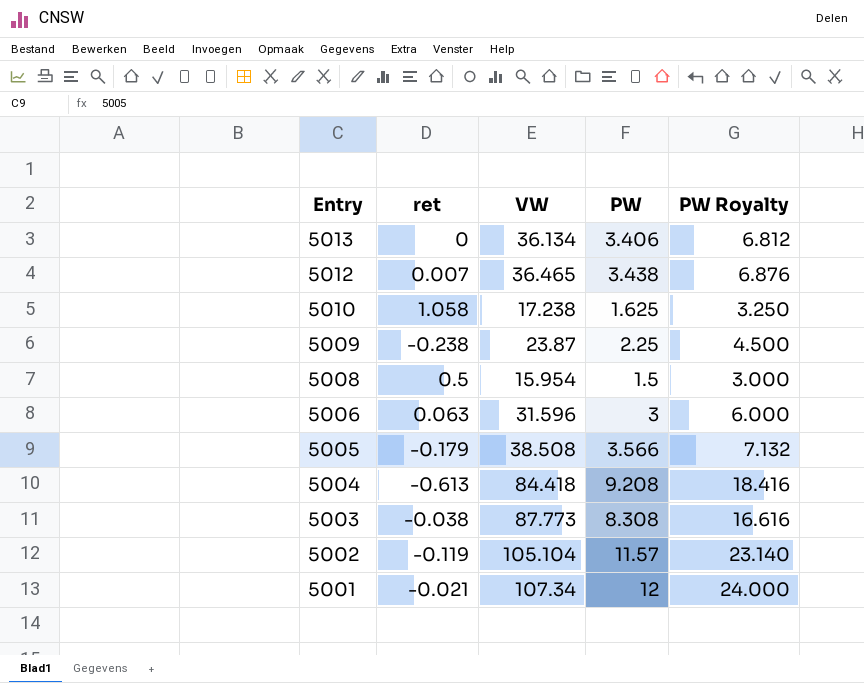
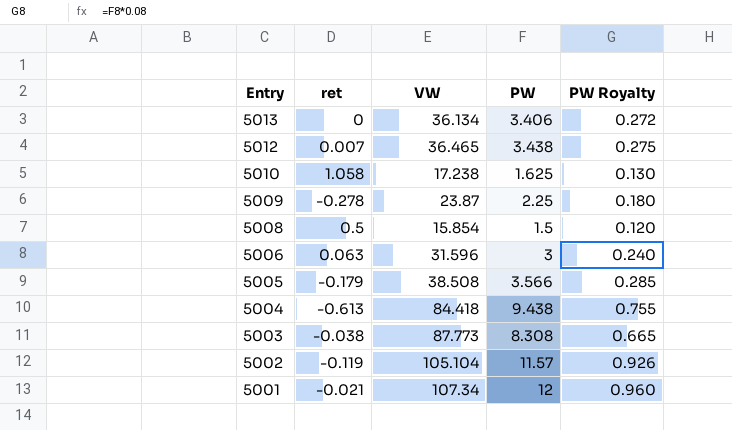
column PW Royalty | formula: [PW] * 2 -> [PW] * 0.08
5009 | ret: -0.238 -> -0.278
5008 | VW: 15.954 -> 15.854
5004 | PW: 9.208 -> 9.438

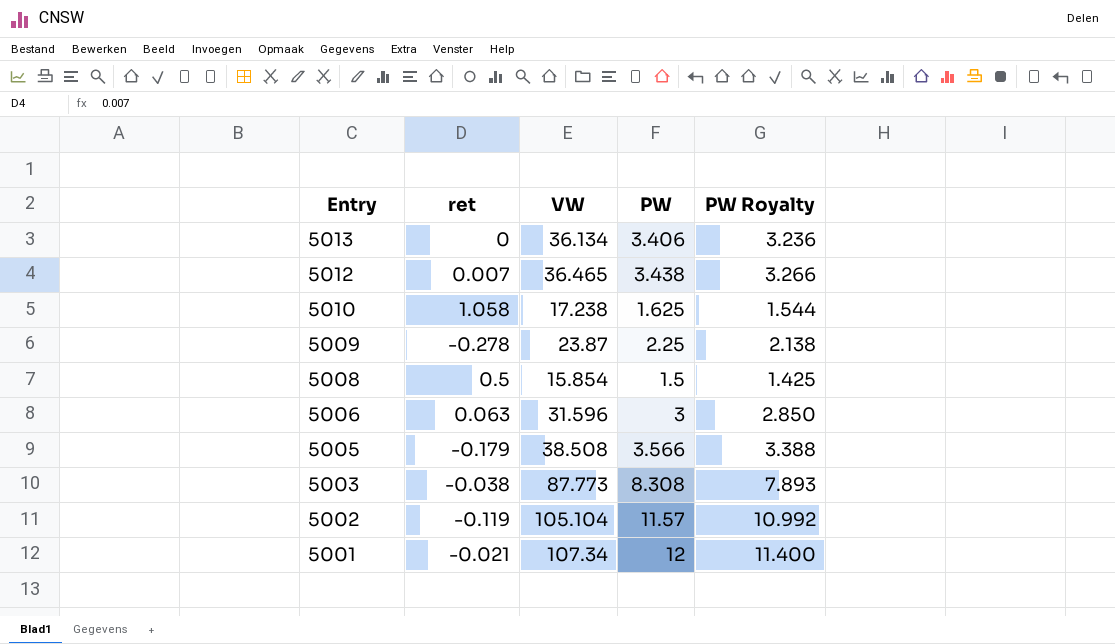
column PW Royalty | formula: [PW] * 0.08 -> [PW] * 0.95
row 5004: -0.613 | 84.418 | 9.438 | 0.755 -> none

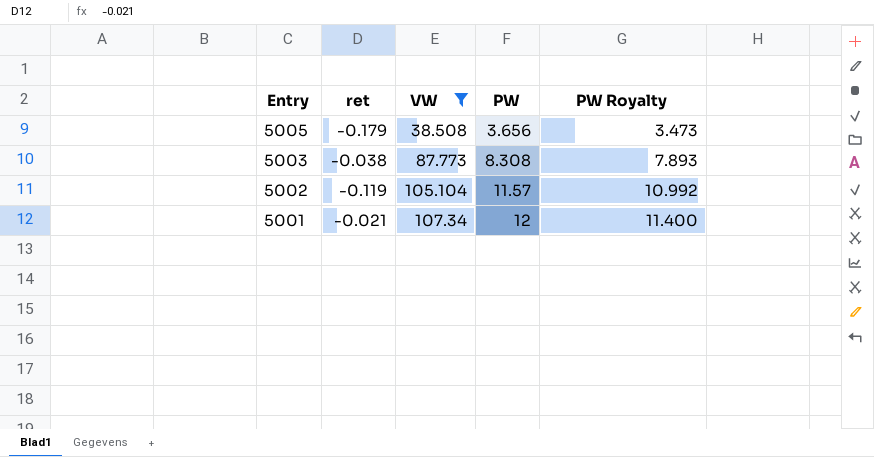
filter: none -> VW >= 38.508
5005 | PW: 3.566 -> 3.656
5005 | PW Royalty: 3.388 -> 3.473

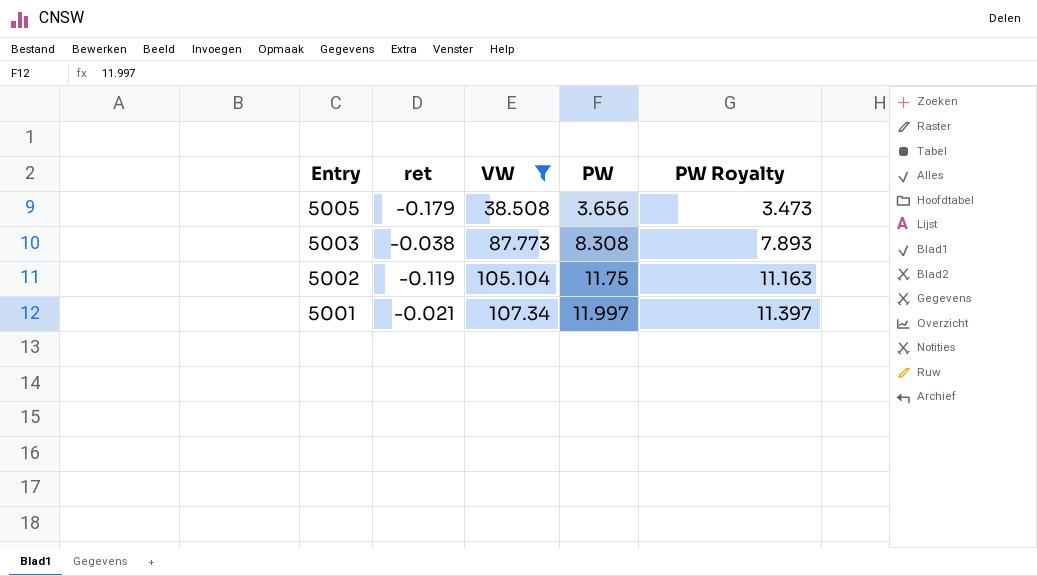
5002 | PW: 11.57 -> 11.75
5002 | PW Royalty: 10.992 -> 11.163
5001 | PW: 12 -> 11.997
5001 | PW Royalty: 11.400 -> 11.397

